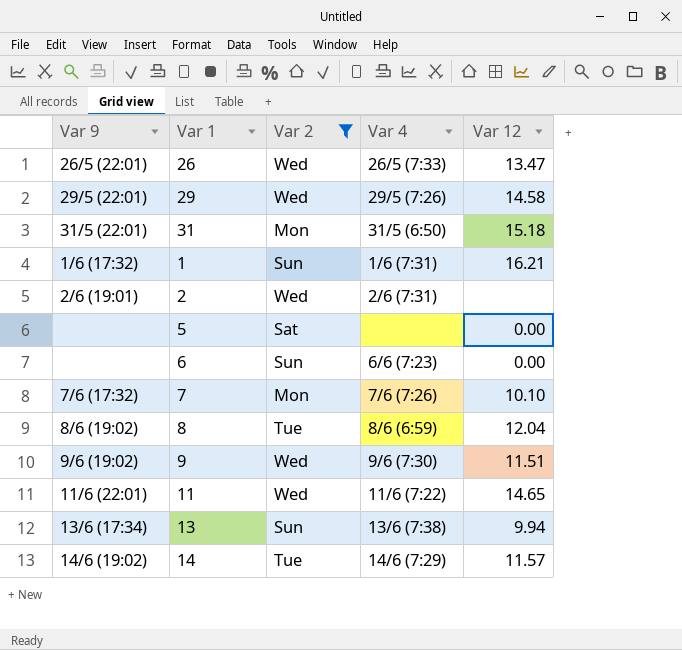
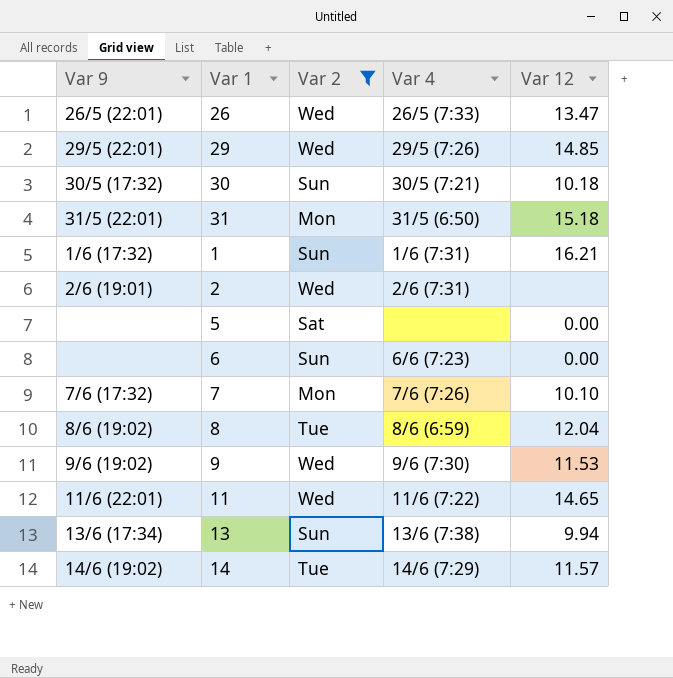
29 | Var 12: 14.58 -> 14.85
row 30: none -> 30/5 (17:32) | Sun | 30/5 (7:21) | 10.18
9 | Var 12: 11.51 -> 11.53

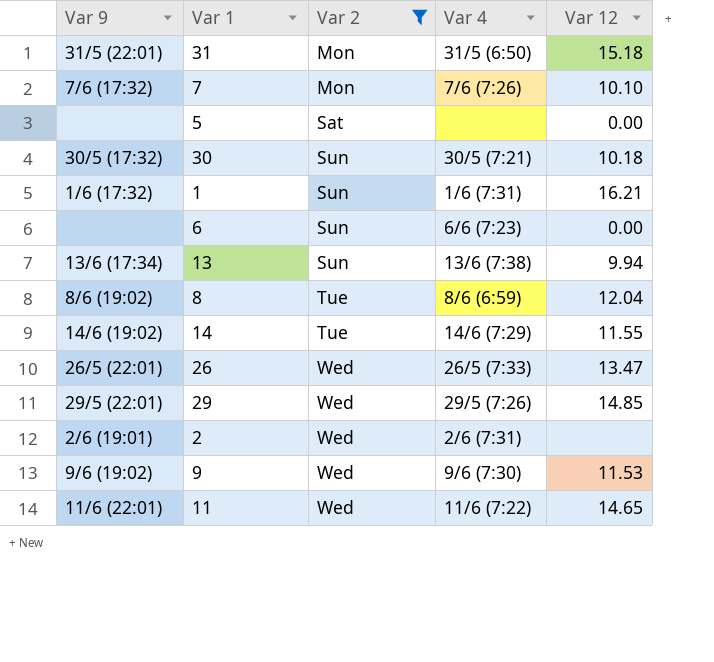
row order: none -> Var 2 ascending
14 | Var 12: 11.57 -> 11.55

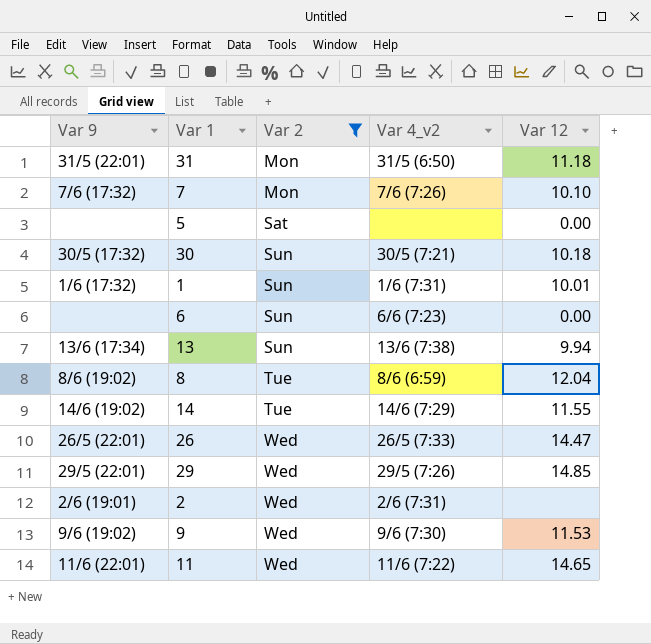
column name: Var 4 -> Var 4_v2
31 | Var 12: 15.18 -> 11.18
1 | Var 12: 16.21 -> 10.01
26 | Var 12: 13.47 -> 14.47

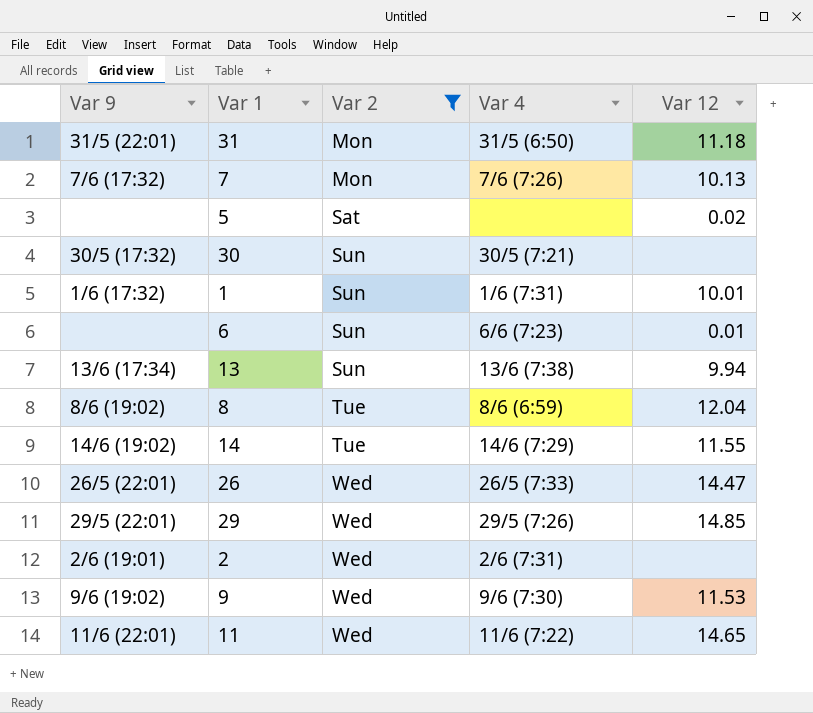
column name: Var 4_v2 -> Var 4
7 | Var 12: 10.10 -> 10.13
5 | Var 12: 0.00 -> 0.02
30 | Var 12: 10.18 -> none
6 | Var 12: 0.00 -> 0.01

